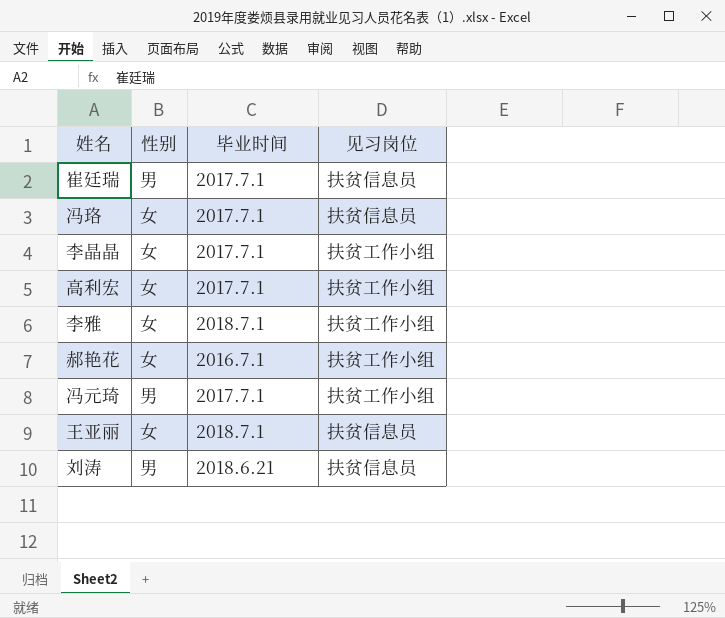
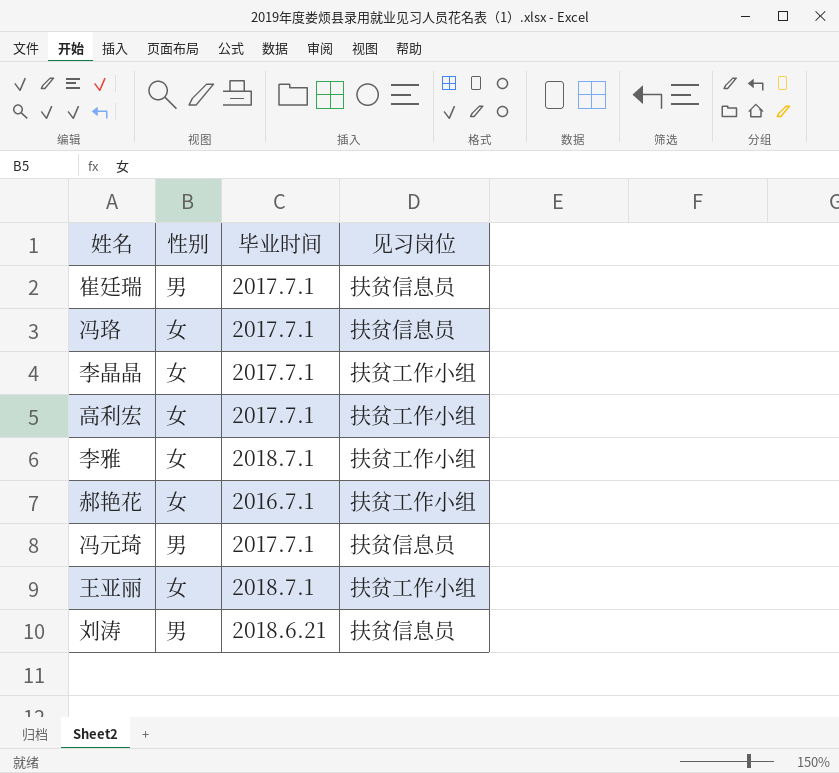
冯元琦 | 见习岗位: 扶贫工作小组 -> 扶贫信息员
王亚丽 | 见习岗位: 扶贫信息员 -> 扶贫工作小组

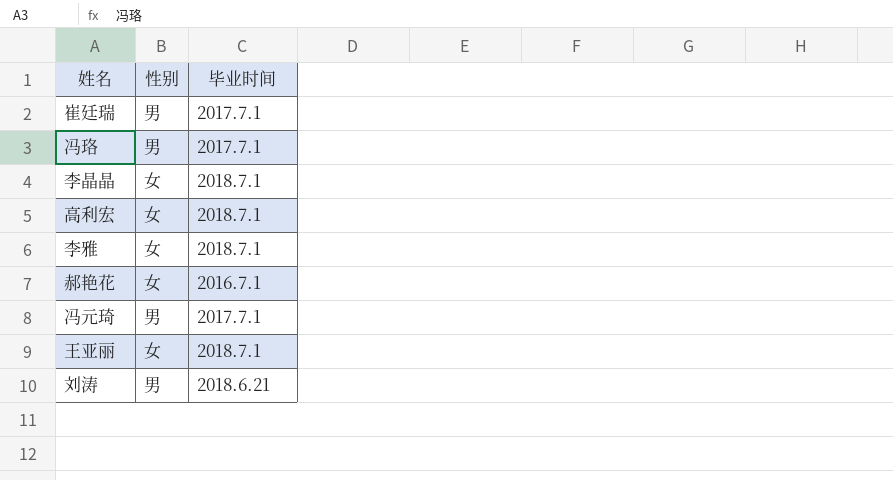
column 见习岗位 | position: 4 -> none
冯珞 | 性别: 女 -> 男
李晶晶 | 毕业时间: 2017.7.1 -> 2018.7.1
高利宏 | 毕业时间: 2017.7.1 -> 2018.7.1

